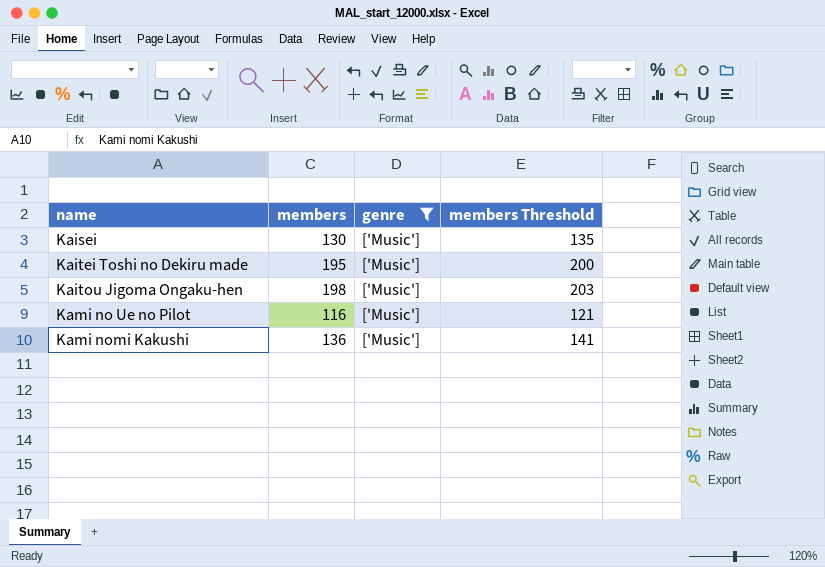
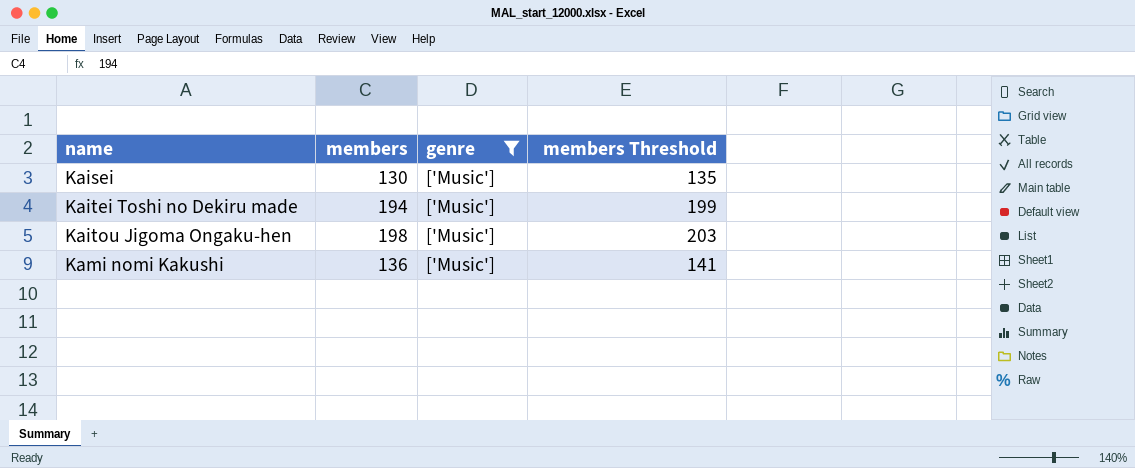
row Kami no Ue no Pilot: 116 | ['Music'] | 121 -> none
Kaitei Toshi no Dekiru made | members: 195 -> 194
Kaitei Toshi no Dekiru made | members Threshold: 200 -> 199

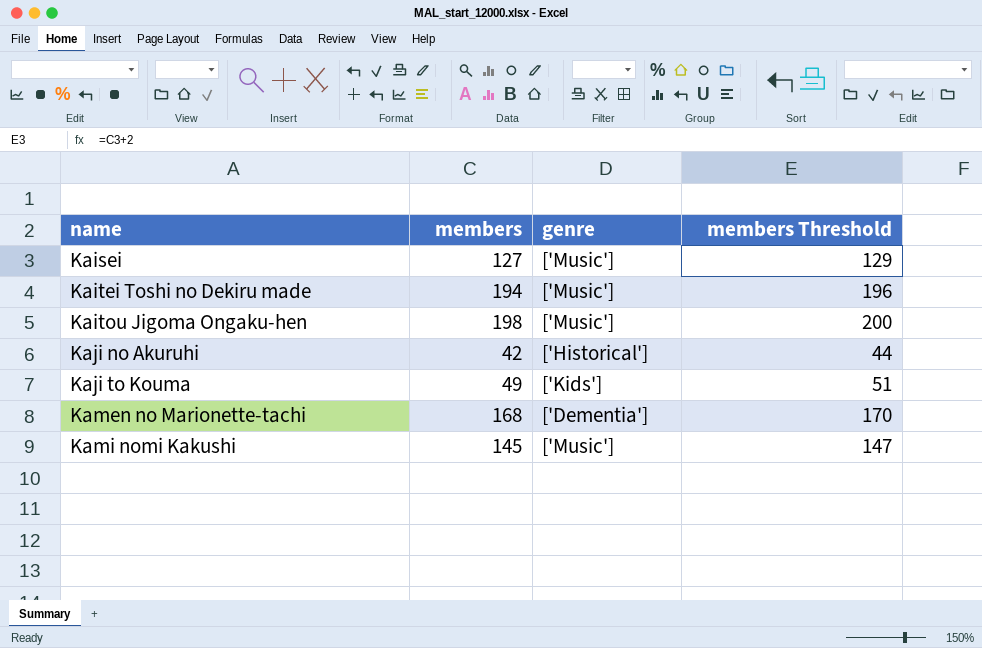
filter: genre = ['Music'] -> none
column members Threshold | formula: [members] + 5 -> [members] + 2
Kaisei | members: 130 -> 127
Kami nomi Kakushi | members: 136 -> 145

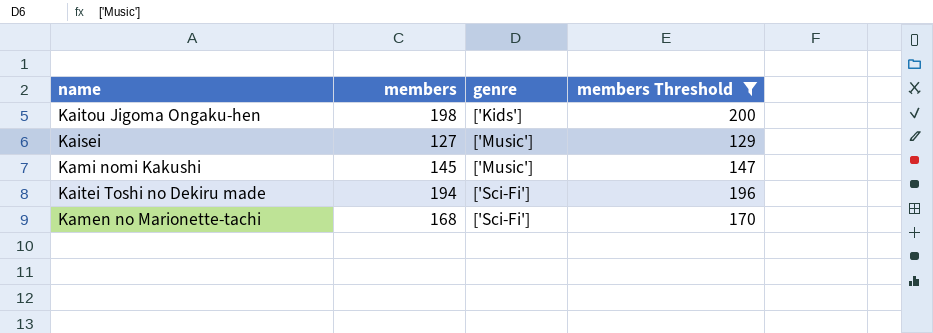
filter: none -> members Threshold >= 129
row order: name ascending -> genre ascending
Kaitou Jigoma Ongaku-hen | genre: ['Music'] -> ['Kids']
Kaitei Toshi no Dekiru made | genre: ['Music'] -> ['Sci-Fi']
Kamen no Marionette-tachi | genre: ['Dementia'] -> ['Sci-Fi']

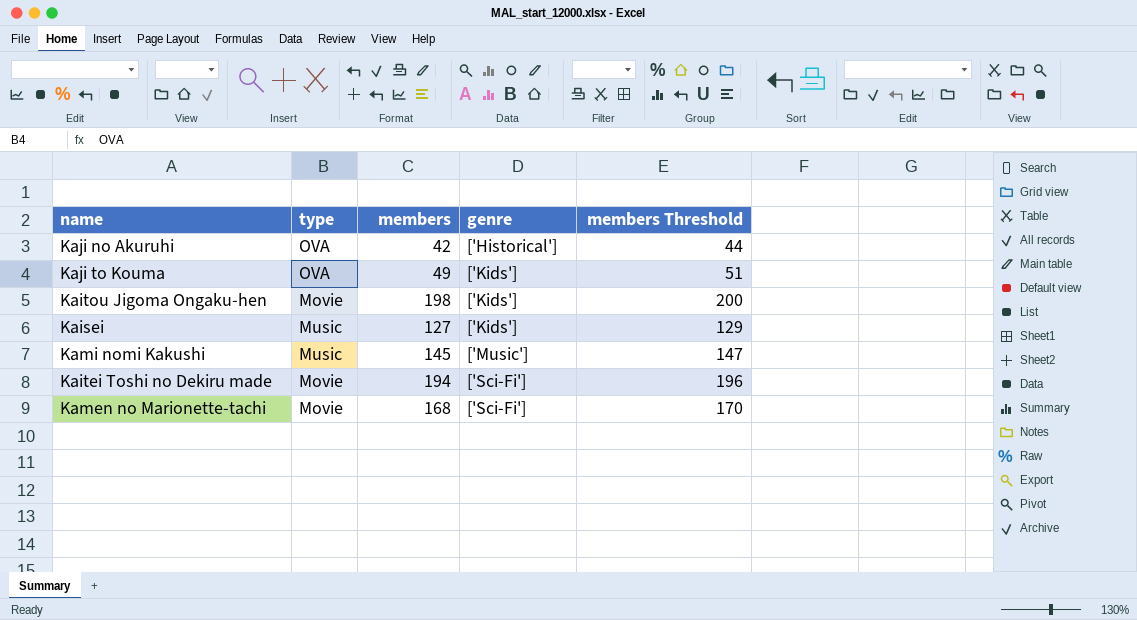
filter: members Threshold >= 129 -> none
column type | position: none -> 2
Kaisei | genre: ['Music'] -> ['Kids']

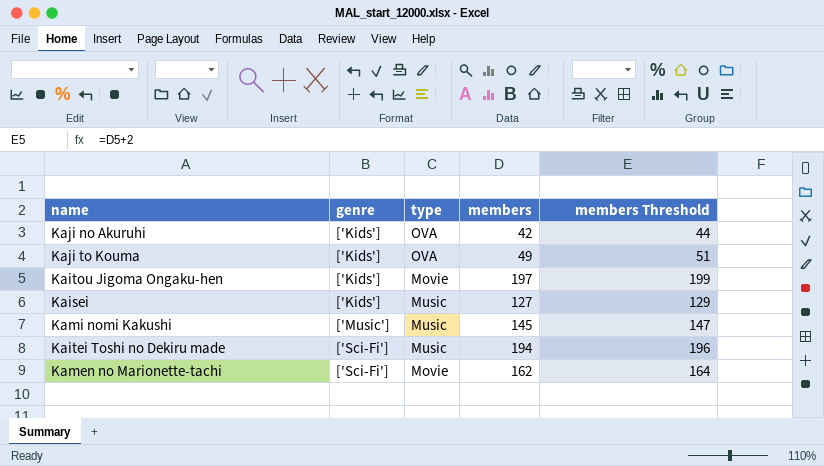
column genre | position: 4 -> 2
Kaji no Akuruhi | genre: ['Historical'] -> ['Kids']
Kaitou Jigoma Ongaku-hen | members: 198 -> 197
Kaitou Jigoma Ongaku-hen | members Threshold: 200 -> 199
Kaitei Toshi no Dekiru made | type: Movie -> Music
Kamen no Marionette-tachi | members: 168 -> 162
Kamen no Marionette-tachi | members Threshold: 170 -> 164

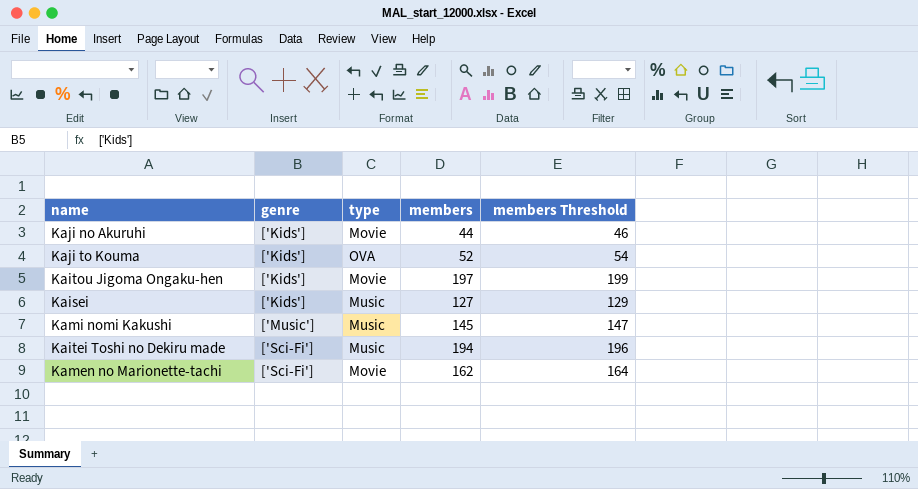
Kaji no Akuruhi | type: OVA -> Movie
Kaji no Akuruhi | members: 42 -> 44
Kaji no Akuruhi | members Threshold: 44 -> 46
Kaji to Kouma | members: 49 -> 52
Kaji to Kouma | members Threshold: 51 -> 54

